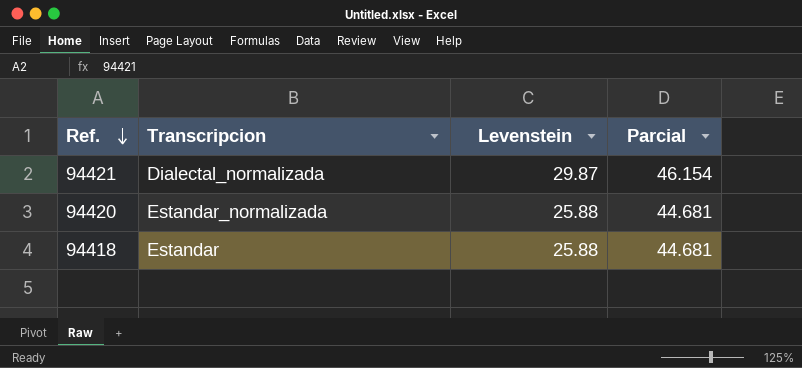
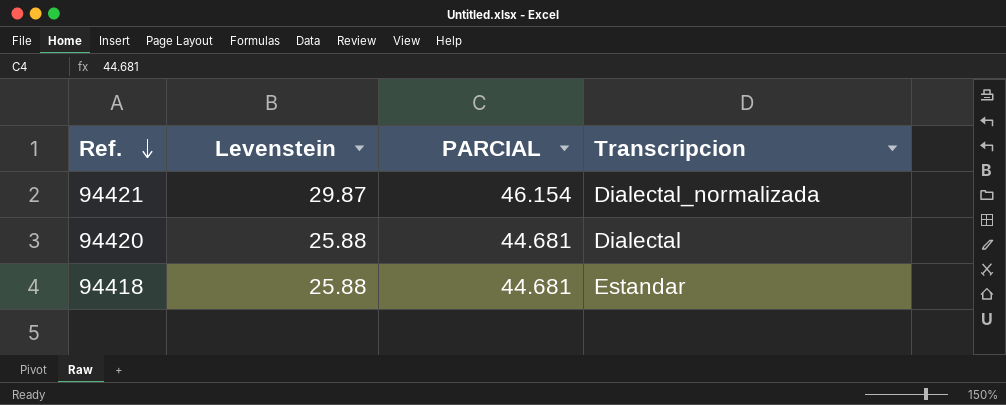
column name: Parcial -> PARCIAL
column Transcripcion | position: 2 -> 4
94420 | Transcripcion: Estandar_normalizada -> Dialectal

